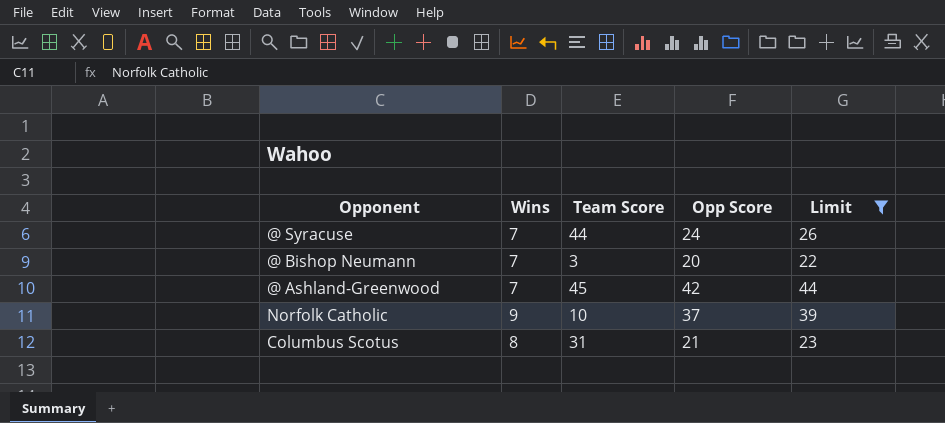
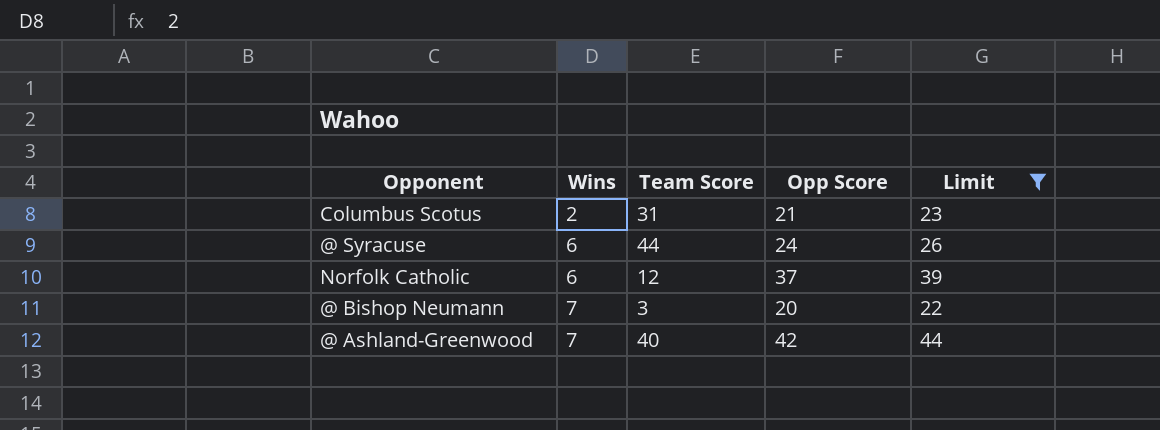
row order: none -> Wins ascending
Columbus Scotus | Wins: 8 -> 2
@ Syracuse | Wins: 7 -> 6
Norfolk Catholic | Wins: 9 -> 6
Norfolk Catholic | Team Score: 10 -> 12
@ Ashland-Greenwood | Team Score: 45 -> 40

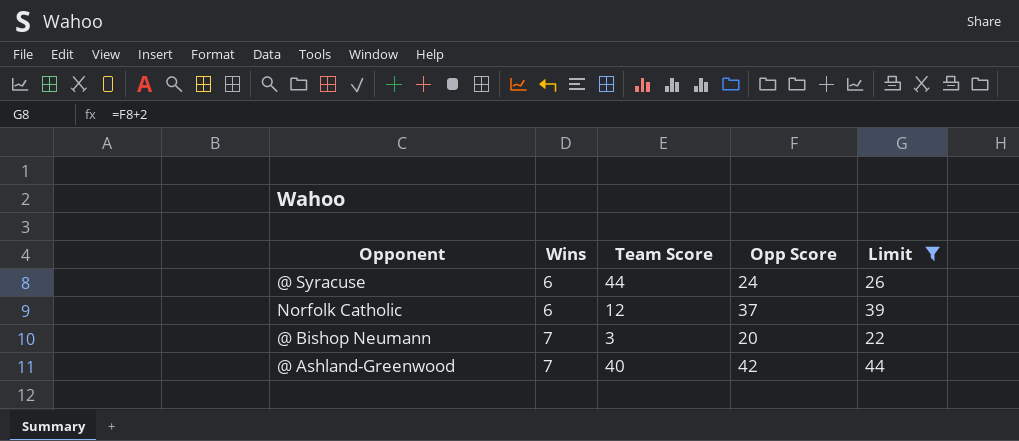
row Columbus Scotus: 2 | 31 | 21 | 23 -> none

